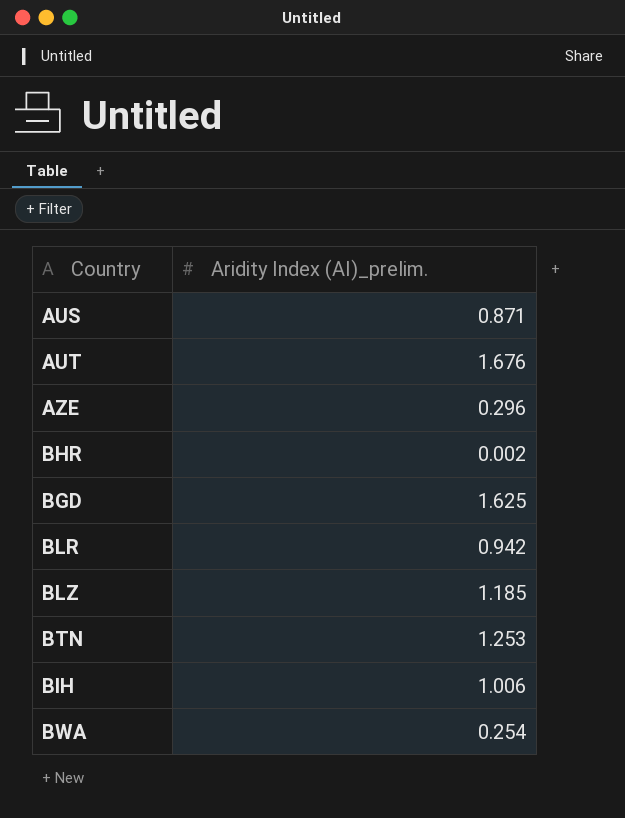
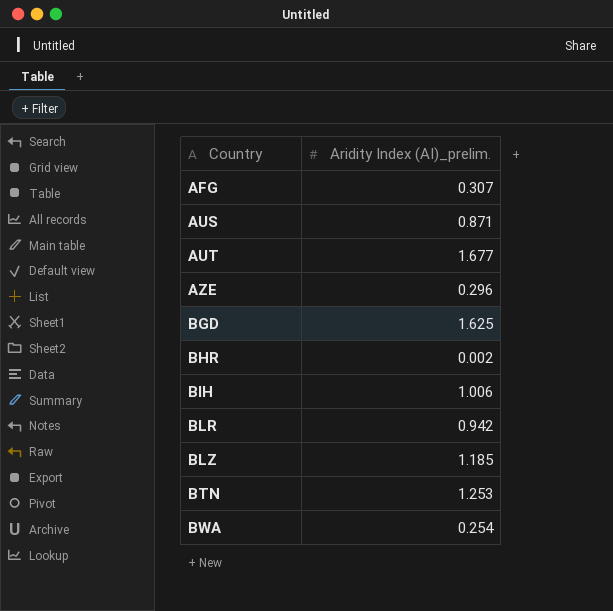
row order: none -> Country ascending
row AFG: none -> 0.307
AUT | Aridity Index (AI)_prelim.: 1.676 -> 1.677

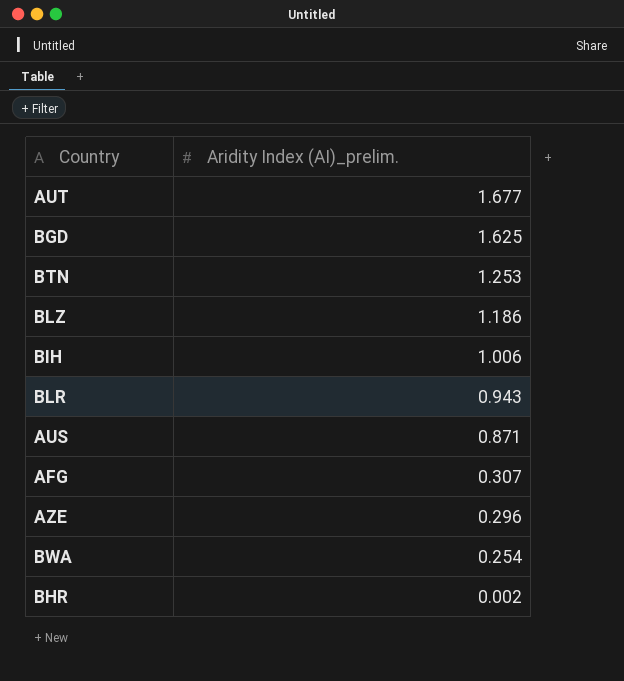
row order: Country ascending -> Aridity Index (AI)_prelim. descending
BLZ | Aridity Index (AI)_prelim.: 1.185 -> 1.186
BLR | Aridity Index (AI)_prelim.: 0.942 -> 0.943

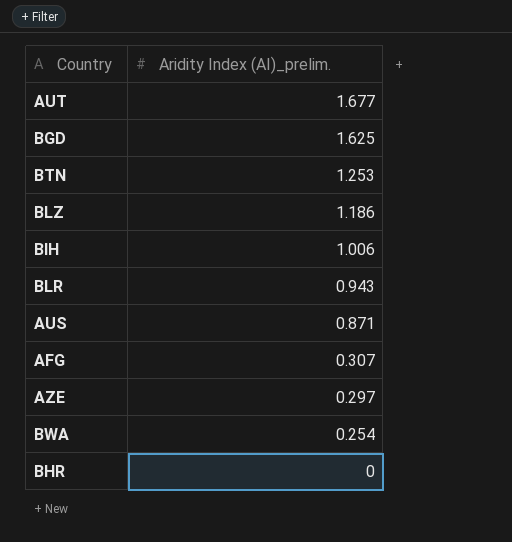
AZE | Aridity Index (AI)_prelim.: 0.296 -> 0.297
BHR | Aridity Index (AI)_prelim.: 0.002 -> 0

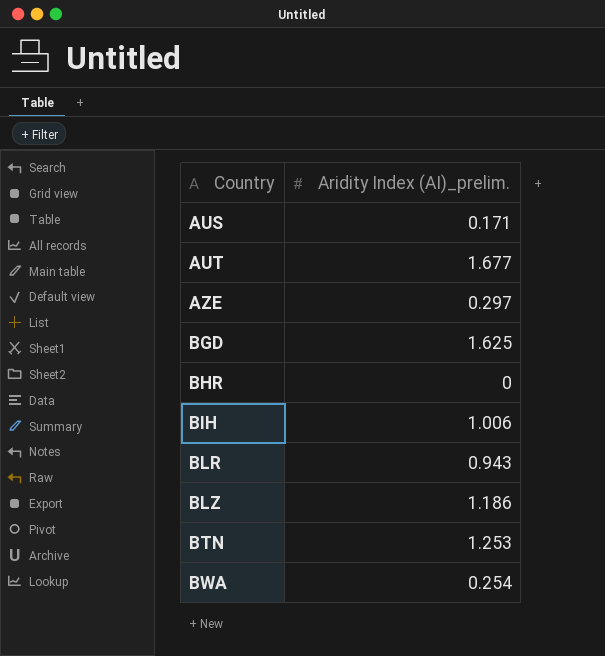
row order: Aridity Index (AI)_prelim. descending -> Country ascending
row AFG: 0.307 -> none
AUS | Aridity Index (AI)_prelim.: 0.871 -> 0.171

